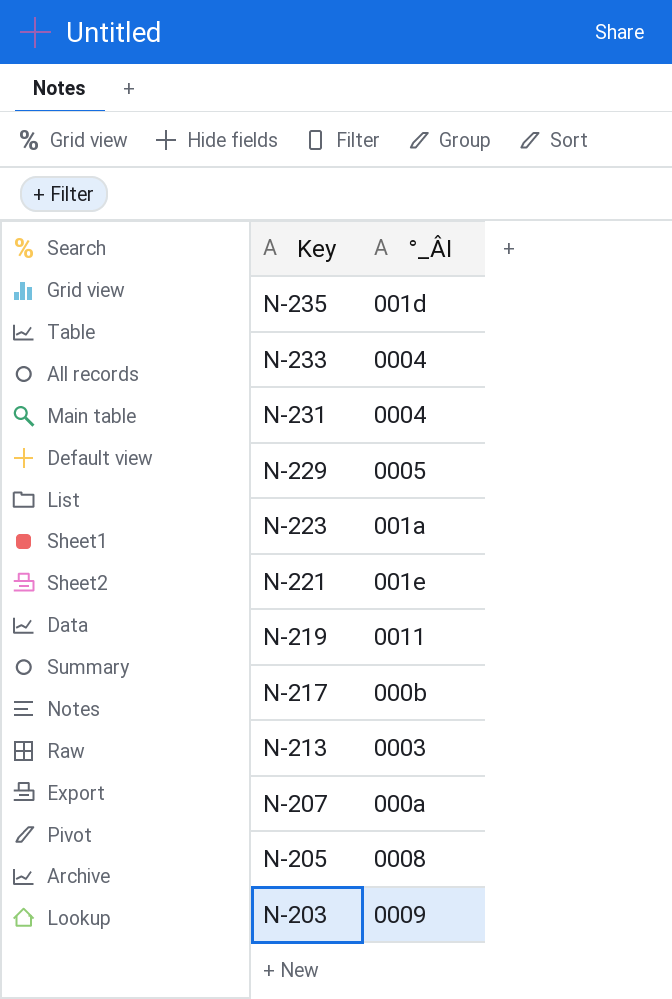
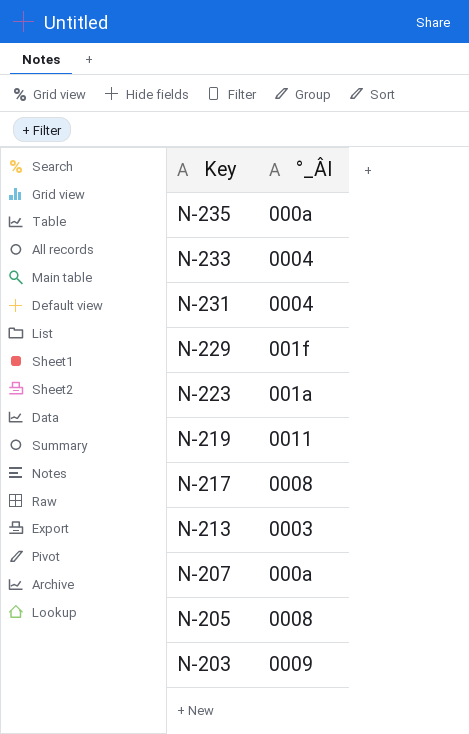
row N-221: 001e -> none
N-235 | °_ÂI: 001d -> 000a
N-229 | °_ÂI: 0005 -> 001f
N-217 | °_ÂI: 000b -> 0008

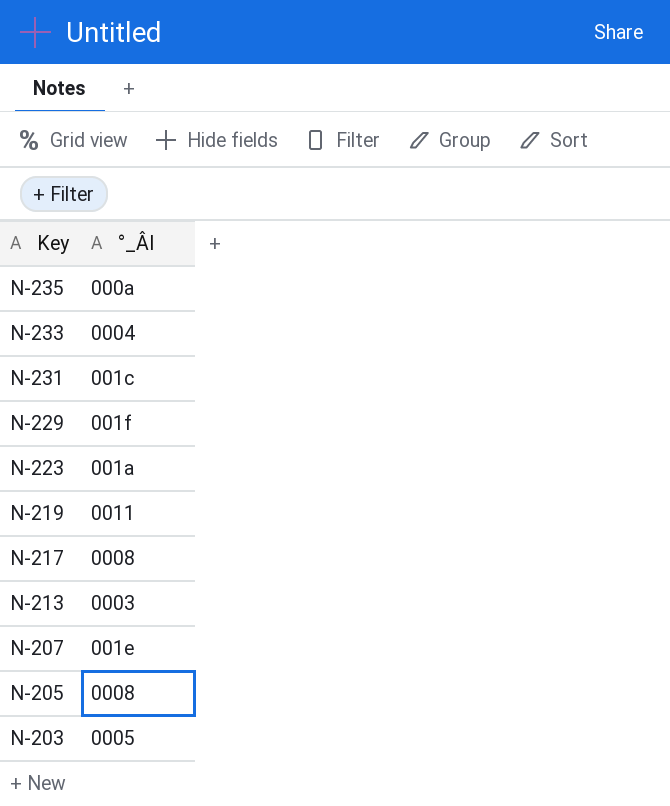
N-231 | °_ÂI: 0004 -> 001c
N-207 | °_ÂI: 000a -> 001e
N-203 | °_ÂI: 0009 -> 0005

